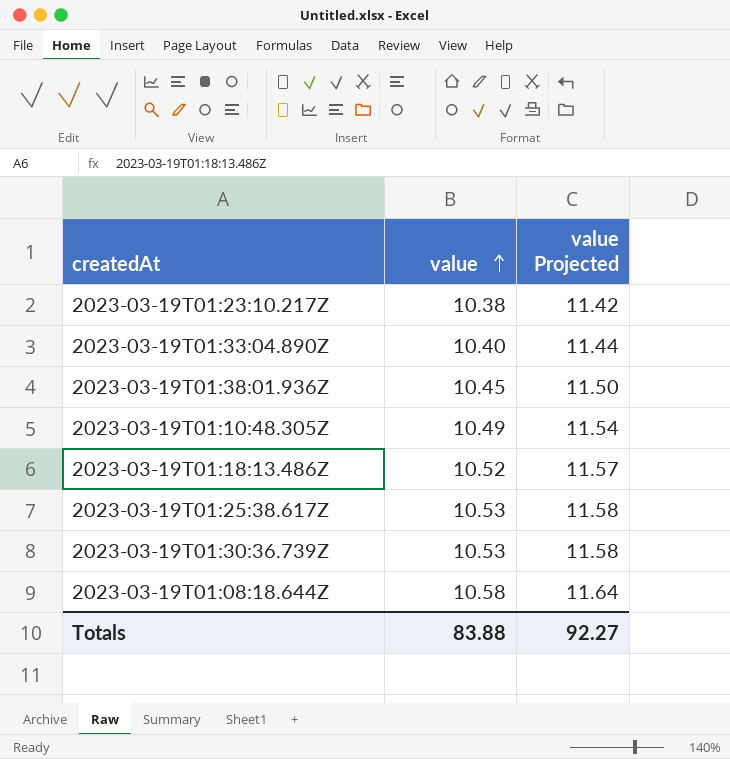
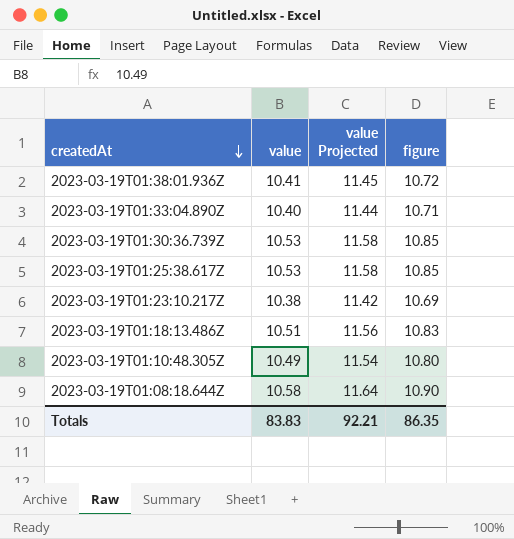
row order: value ascending -> createdAt descending
column figure | formula: none -> [value] * 1.03
2023-03-19T01:38:01.936Z | value: 10.45 -> 10.41
2023-03-19T01:38:01.936Z | value Projected: 11.50 -> 11.45
2023-03-19T01:18:13.486Z | value: 10.52 -> 10.51
2023-03-19T01:18:13.486Z | value Projected: 11.57 -> 11.56
Totals | value: 83.88 -> 83.83
Totals | value Projected: 92.27 -> 92.21

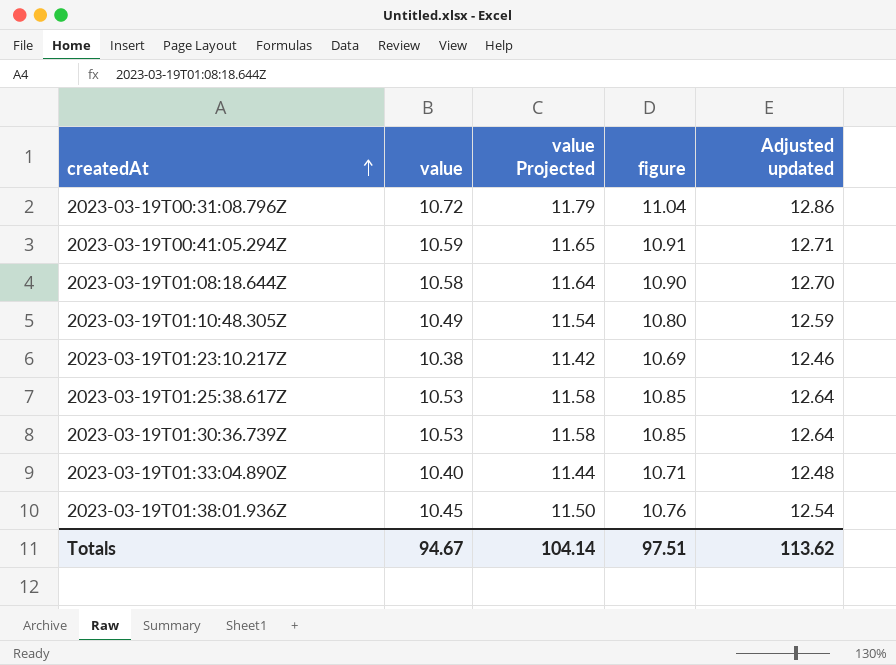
row order: createdAt descending -> createdAt ascending
column Adjusted updated | formula: none -> [value] * 1.2
row 2023-03-19T01:18:13.486Z: 10.51 | 11.56 | 10.83 -> none
row 2023-03-19T00:31:08.796Z: none -> 10.72 | 11.79 | 11.04 | 12.86
row 2023-03-19T00:41:05.294Z: none -> 10.59 | 11.65 | 10.91 | 12.71
2023-03-19T01:38:01.936Z | value: 10.41 -> 10.45
2023-03-19T01:38:01.936Z | value Projected: 11.45 -> 11.50
2023-03-19T01:38:01.936Z | figure: 10.72 -> 10.76
Totals | value: 83.83 -> 94.67
Totals | value Projected: 92.21 -> 104.14
Totals | figure: 86.35 -> 97.51

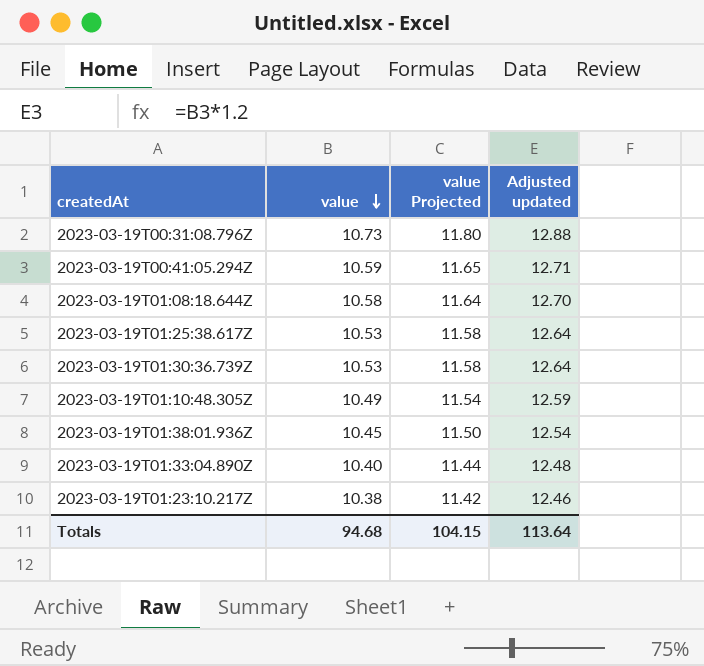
row order: createdAt ascending -> value descending
column figure | formula: [value] * 1.03 -> none
2023-03-19T00:31:08.796Z | value: 10.72 -> 10.73
2023-03-19T00:31:08.796Z | value Projected: 11.79 -> 11.80
2023-03-19T00:31:08.796Z | Adjusted updated: 12.86 -> 12.88
Totals | value: 94.67 -> 94.68
Totals | value Projected: 104.14 -> 104.15
Totals | Adjusted updated: 113.62 -> 113.64

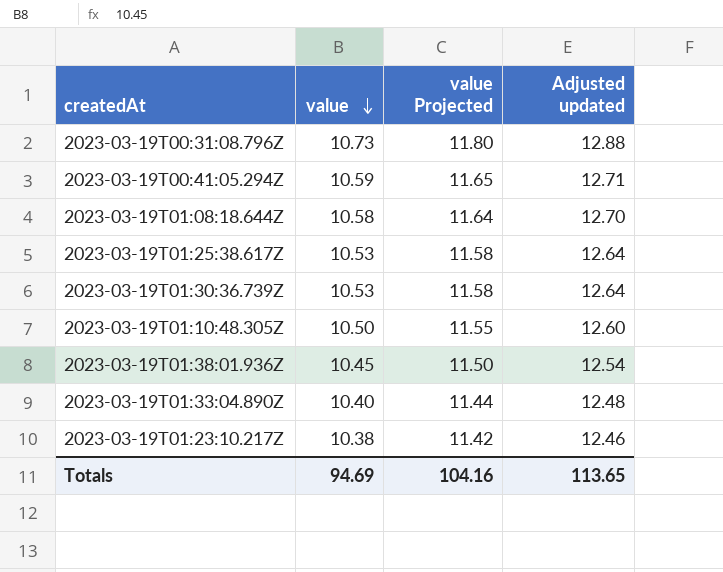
2023-03-19T01:10:48.305Z | value: 10.49 -> 10.50
2023-03-19T01:10:48.305Z | value Projected: 11.54 -> 11.55
2023-03-19T01:10:48.305Z | Adjusted updated: 12.59 -> 12.60
Totals | value: 94.68 -> 94.69
Totals | value Projected: 104.15 -> 104.16
Totals | Adjusted updated: 113.64 -> 113.65

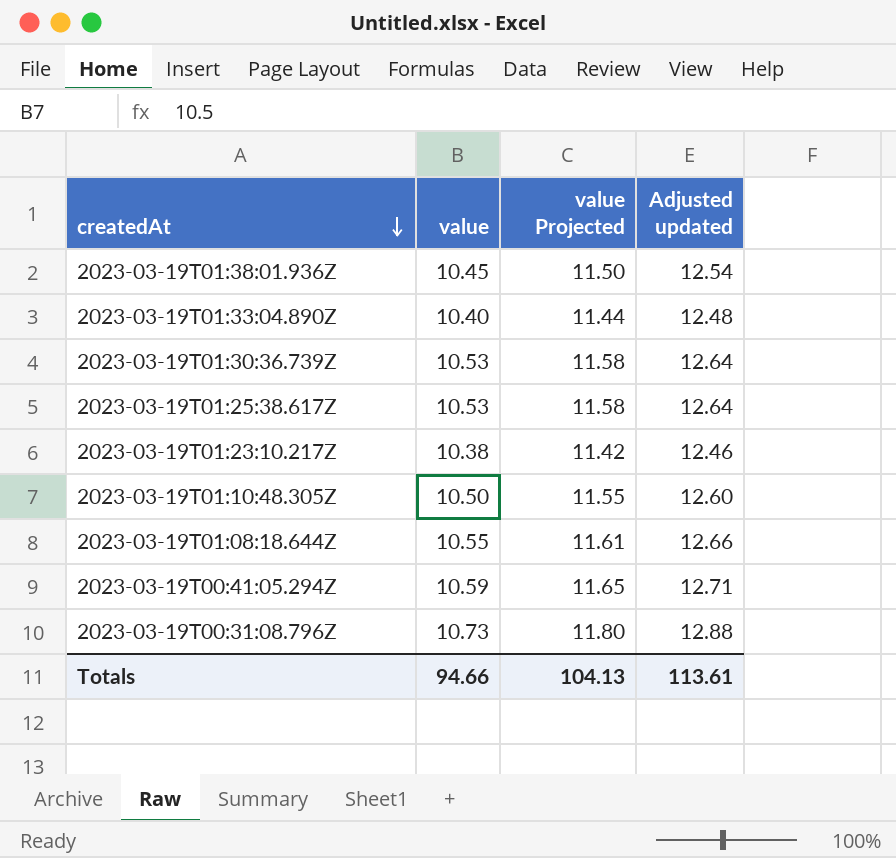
row order: value descending -> createdAt descending
2023-03-19T01:08:18.644Z | value: 10.58 -> 10.55
2023-03-19T01:08:18.644Z | value Projected: 11.64 -> 11.61
2023-03-19T01:08:18.644Z | Adjusted updated: 12.70 -> 12.66
Totals | value: 94.69 -> 94.66
Totals | value Projected: 104.16 -> 104.13
Totals | Adjusted updated: 113.65 -> 113.61

